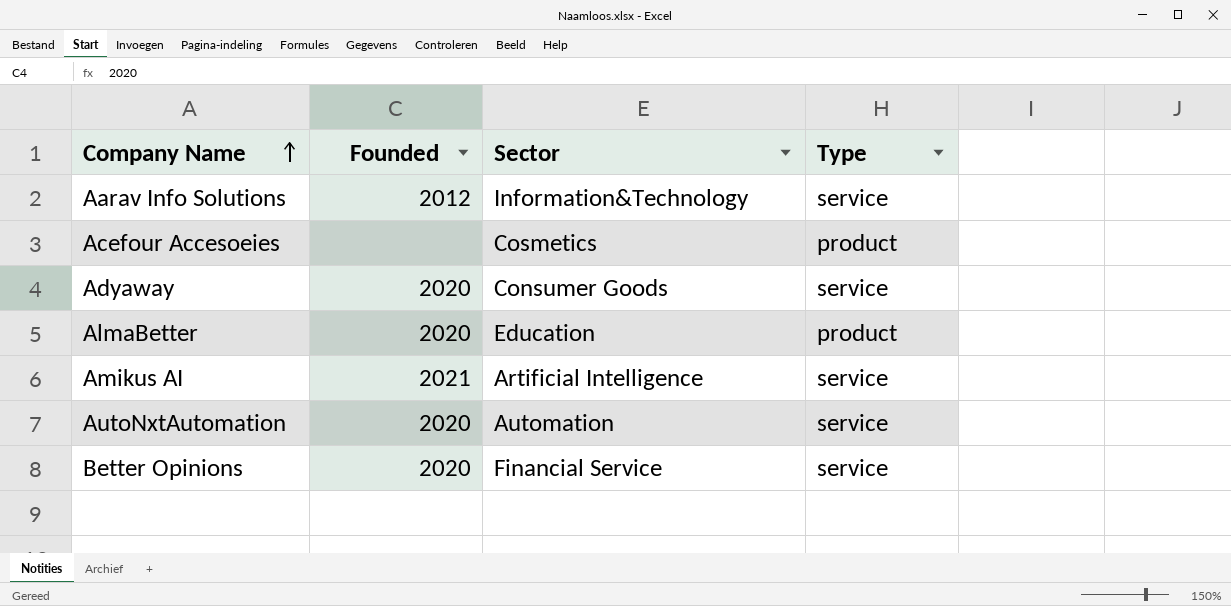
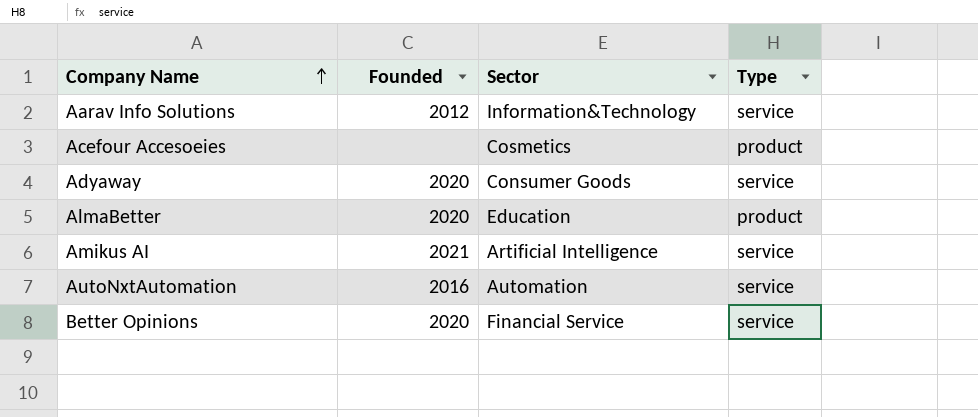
AutoNxtAutomation | Founded: 2020 -> 2016

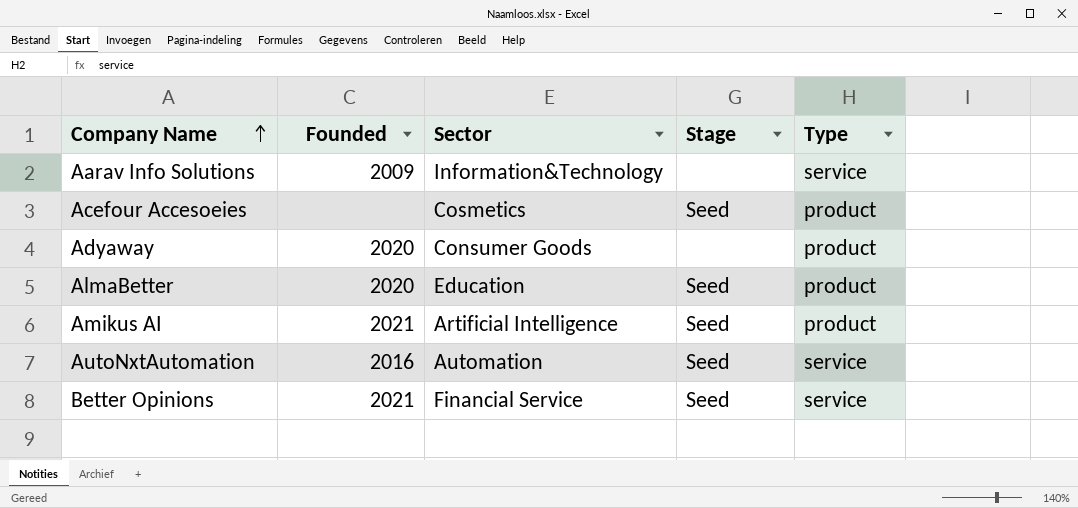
column Stage | position: none -> 4
Aarav Info Solutions | Founded: 2012 -> 2009
Adyaway | Type: service -> product
Amikus AI | Type: service -> product
Better Opinions | Founded: 2020 -> 2021

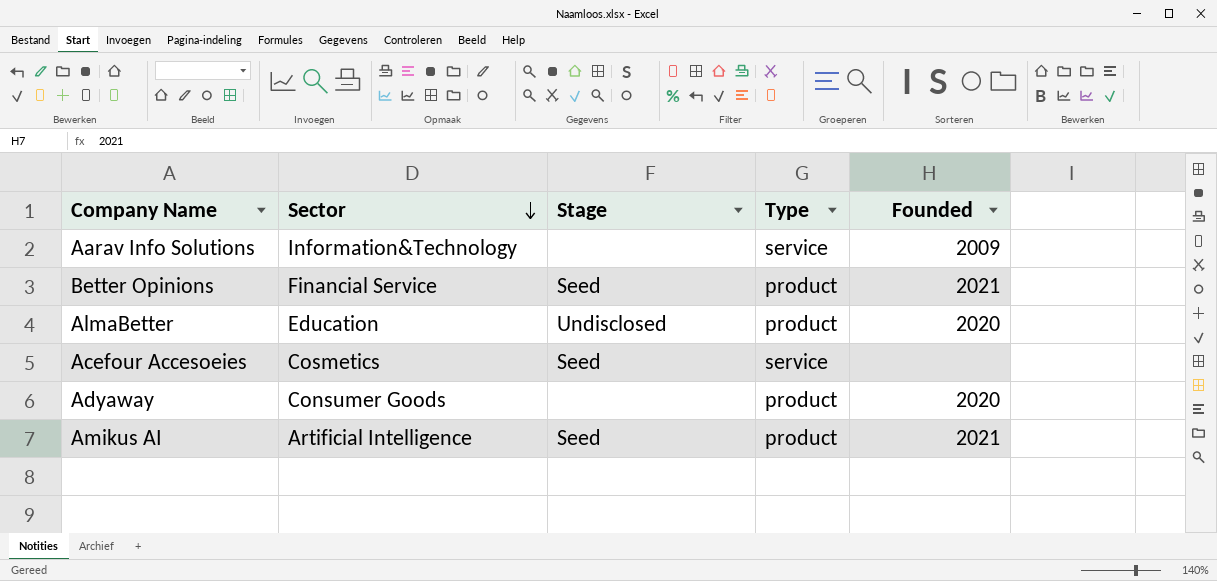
row order: Company Name ascending -> Sector descending
column Founded | position: 2 -> 5
row AutoNxtAutomation: 2016 | Automation | Seed | service -> none
Better Opinions | Type: service -> product
AlmaBetter | Stage: Seed -> Undisclosed
Acefour Accesoeies | Type: product -> service

